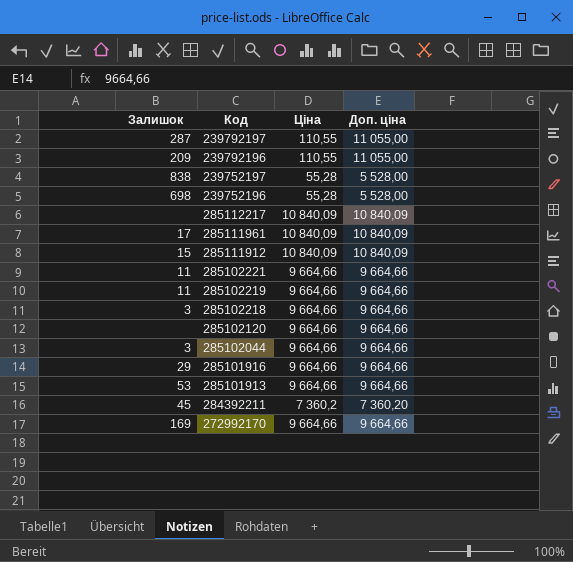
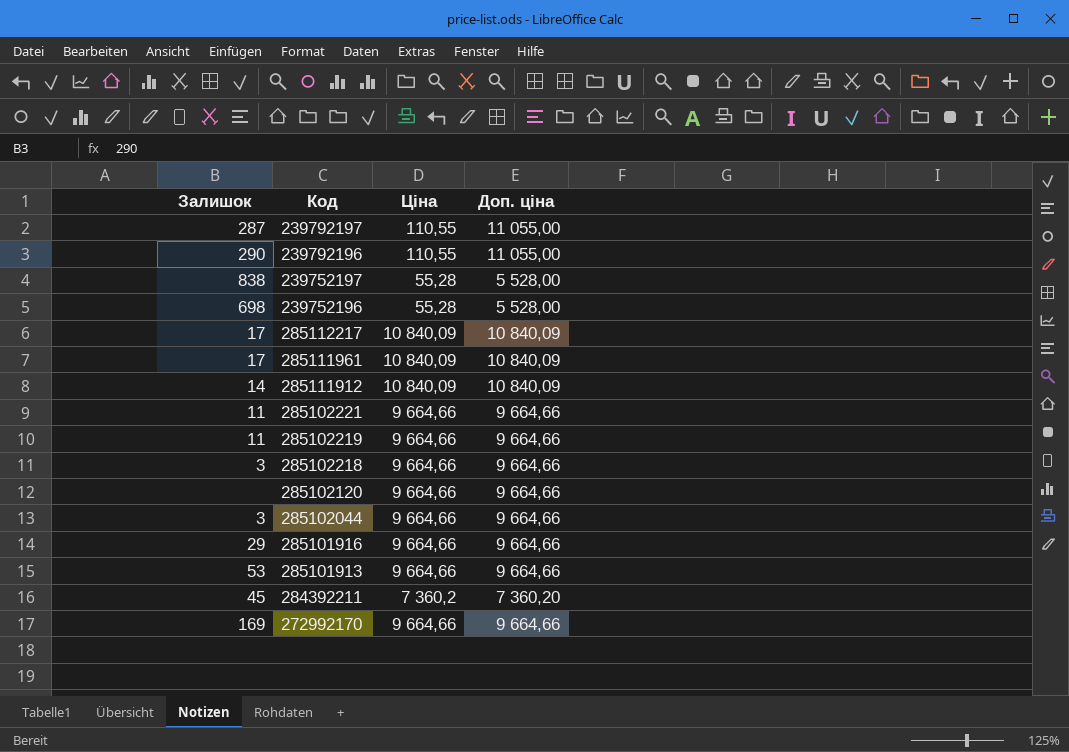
239792196 | Залишок: 209 -> 290
285112217 | Залишок: none -> 17
285111912 | Залишок: 15 -> 14

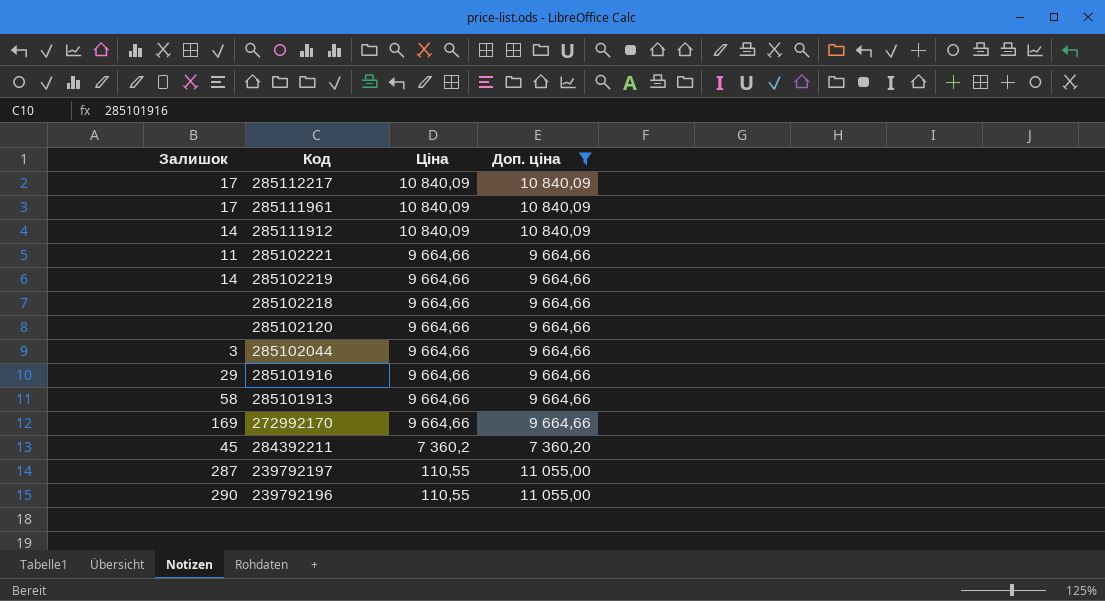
filter: none -> Доп. ціна != 5 528,00
row order: none -> Ціна descending
285102219 | Залишок: 11 -> 14
285102218 | Залишок: 3 -> none
285101913 | Залишок: 53 -> 58

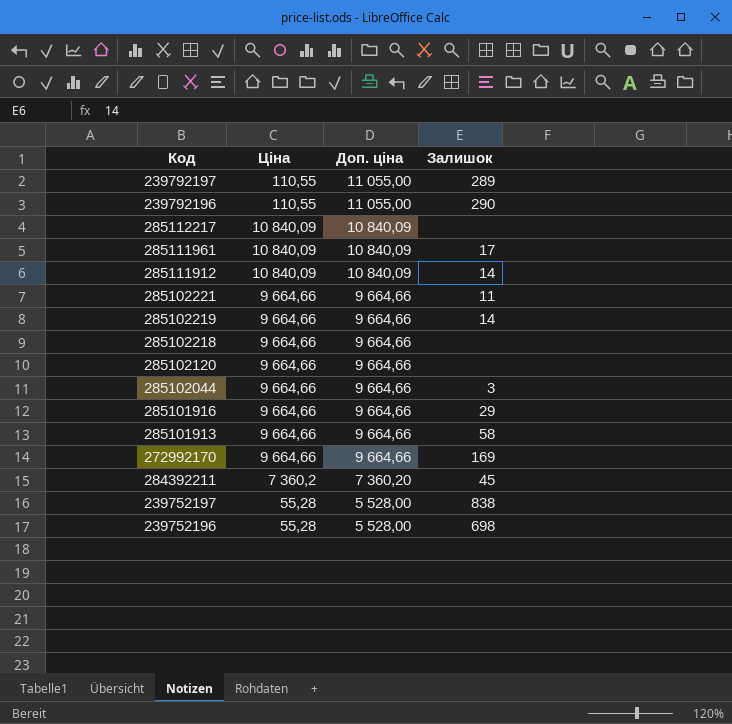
filter: Доп. ціна != 5 528,00 -> none
row order: Ціна descending -> Доп. ціна descending
column Залишок | position: 1 -> 4
239792197 | Залишок: 287 -> 289
285112217 | Залишок: 17 -> none

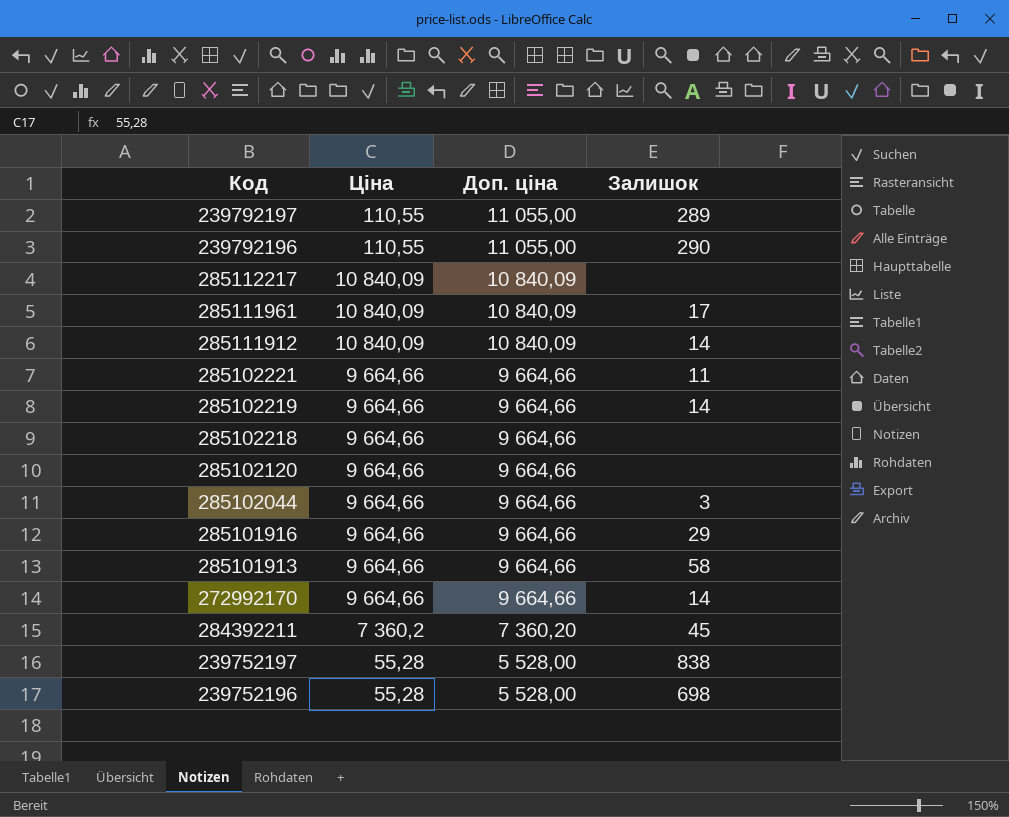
272992170 | Залишок: 169 -> 14

